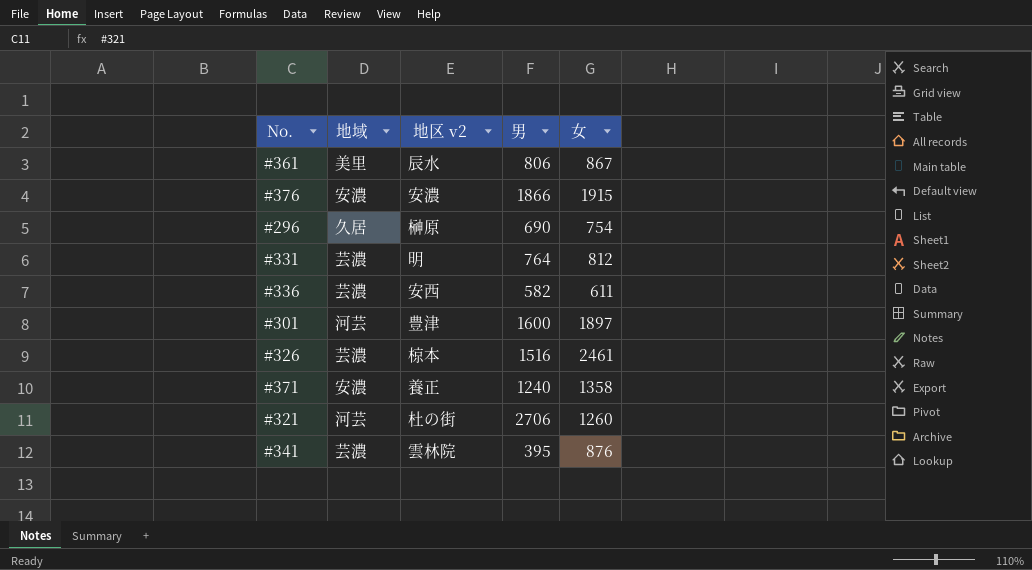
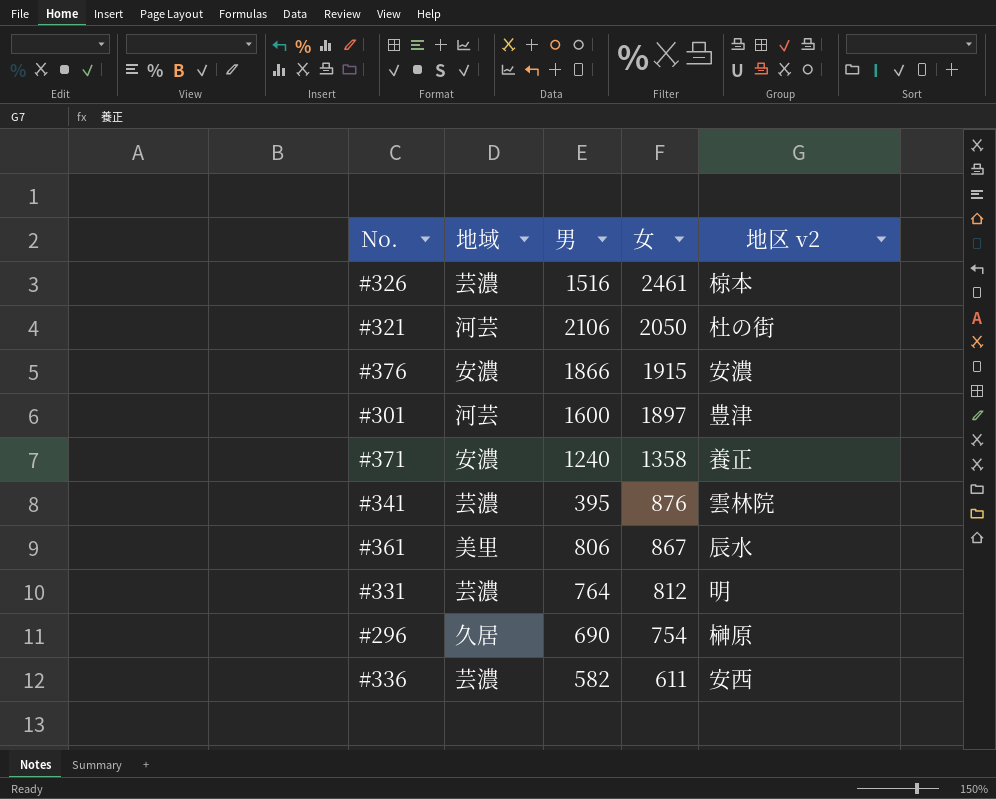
row order: none -> 女 descending
column 地区 v2 | position: 3 -> 5
#321 | 男: 2706 -> 2106
#321 | 女: 1260 -> 2050

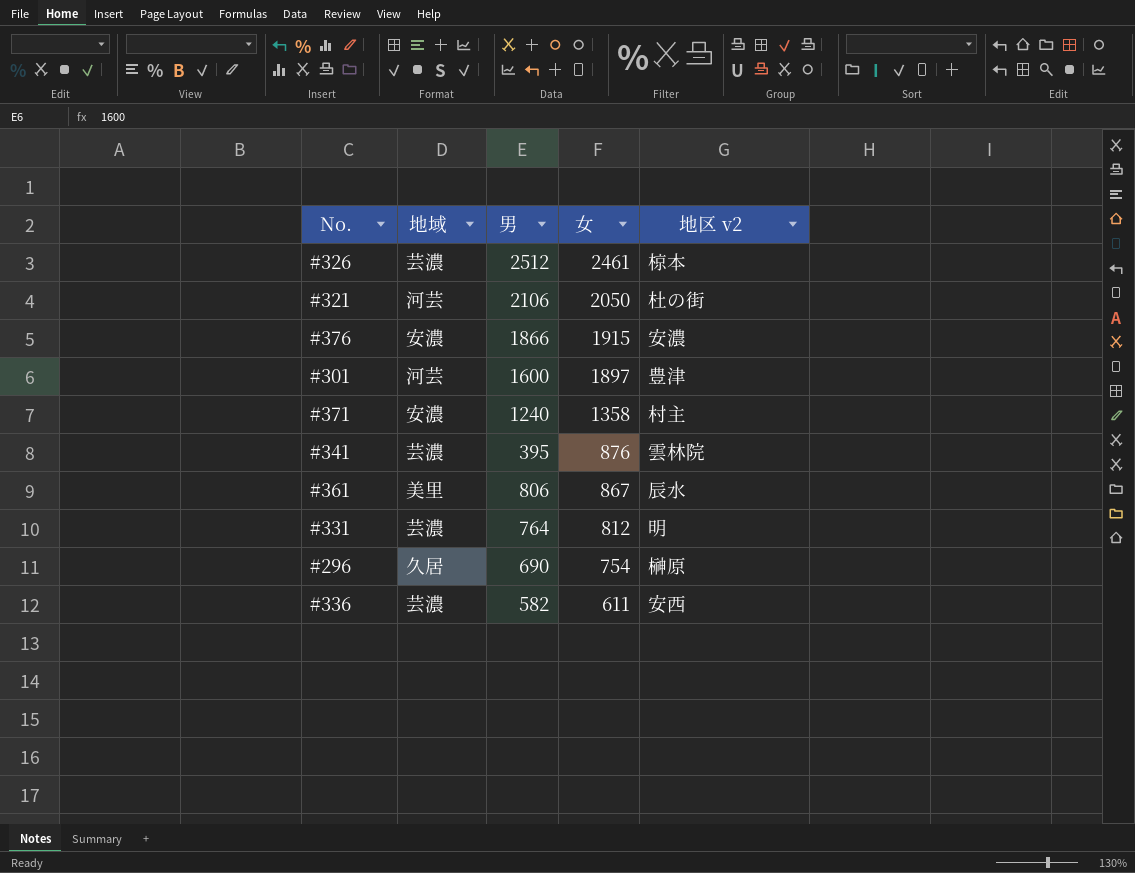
#326 | 男: 1516 -> 2512
#371 | 地区 v2: 養正 -> 村主

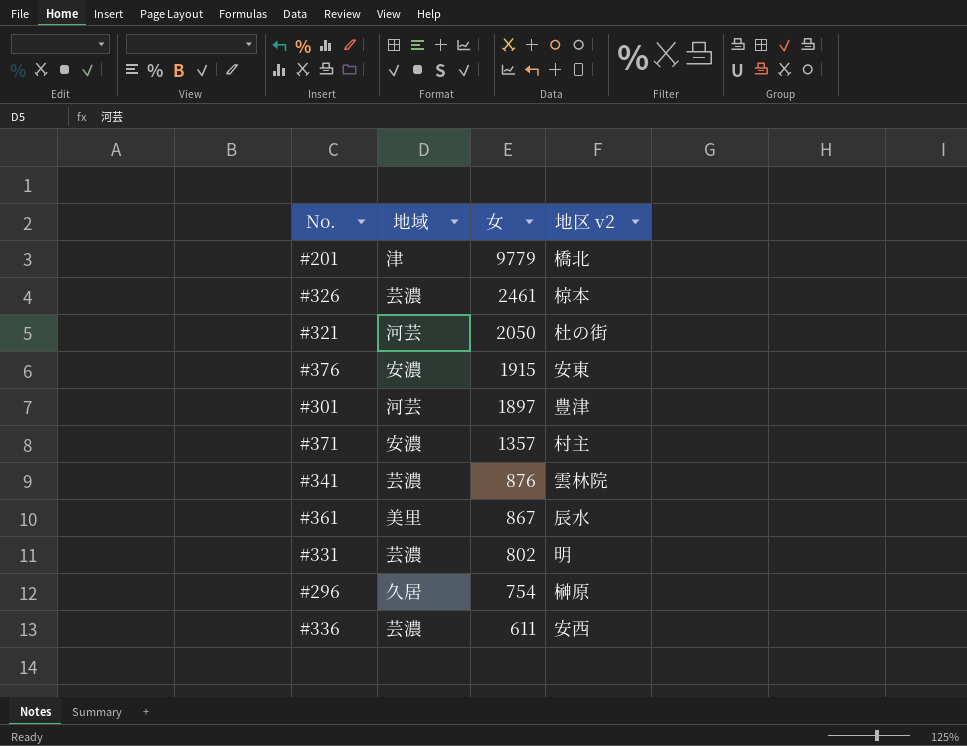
column 男 | position: 3 -> none
row #201: none -> 津 | 9779 | 橋北
#376 | 地区 v2: 安濃 -> 安東
#371 | 女: 1358 -> 1357
#331 | 女: 812 -> 802

